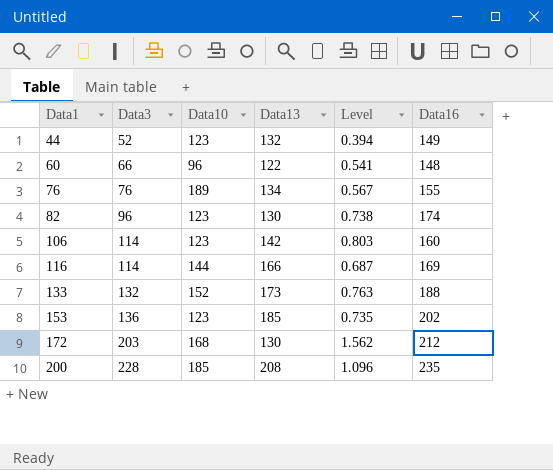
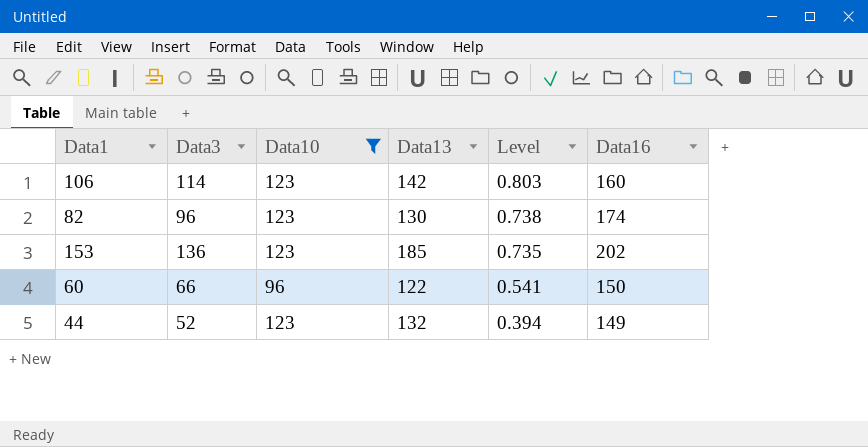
filter: none -> Data10 <= 123
row order: Data1 ascending -> Level descending
60 | Data16: 148 -> 150

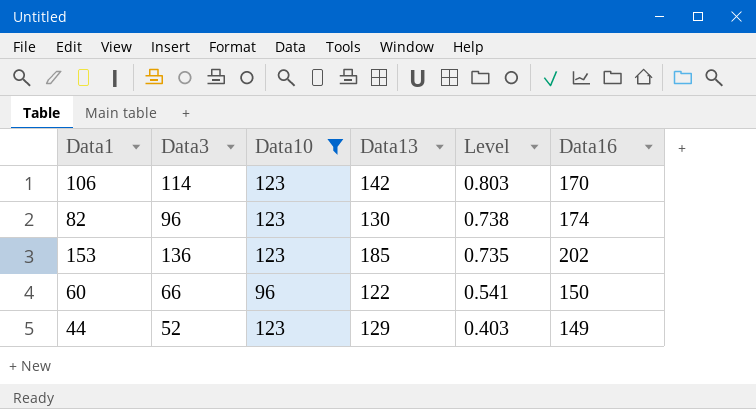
106 | Data16: 160 -> 170
44 | Data13: 132 -> 129
44 | Level: 0.394 -> 0.403

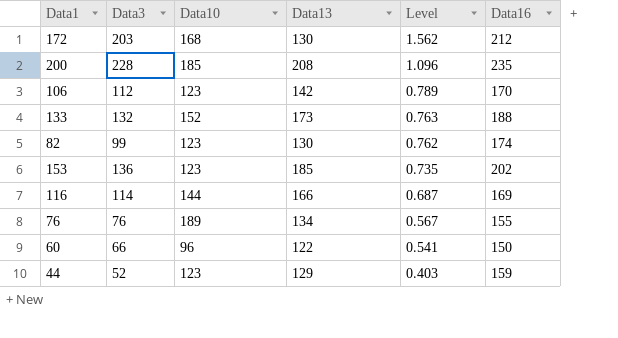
filter: Data10 <= 123 -> none
106 | Data3: 114 -> 112
106 | Level: 0.803 -> 0.789
82 | Data3: 96 -> 99
82 | Level: 0.738 -> 0.762
44 | Data16: 149 -> 159

